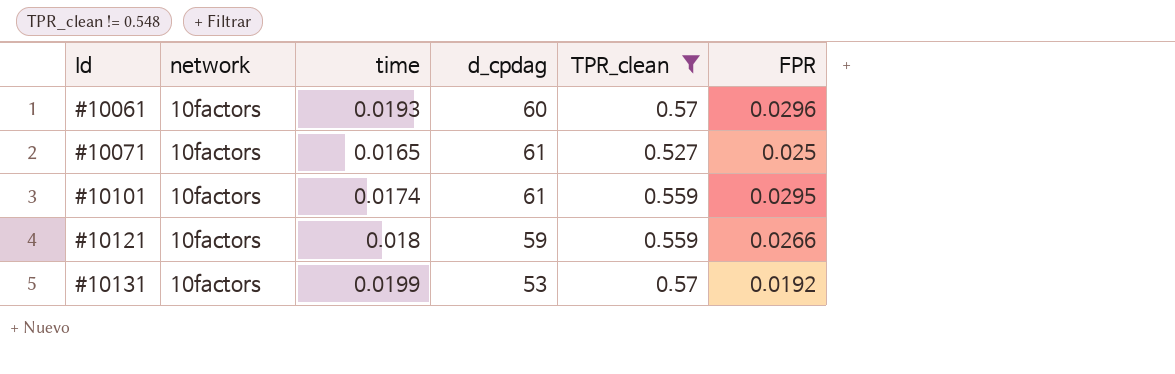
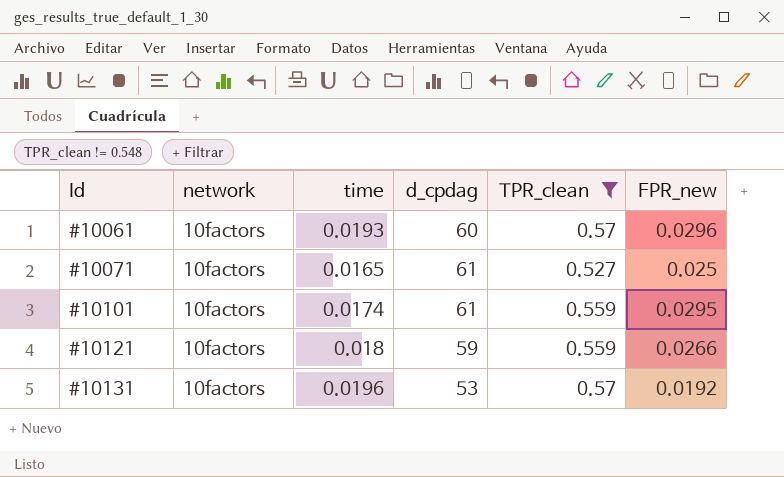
column name: FPR -> FPR_new
#10131 | time: 0.0199 -> 0.0196

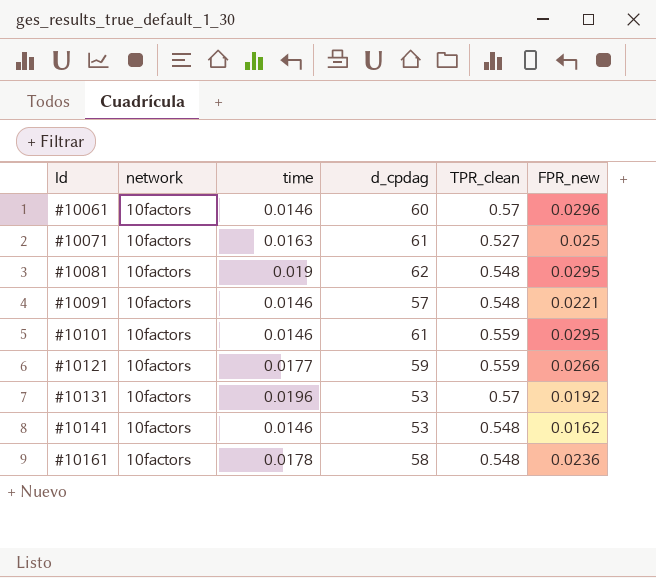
filter: TPR_clean != 0.548 -> none
#10061 | time: 0.0193 -> 0.0146
#10071 | time: 0.0165 -> 0.0163
#10101 | time: 0.0174 -> 0.0146
#10121 | time: 0.018 -> 0.0177

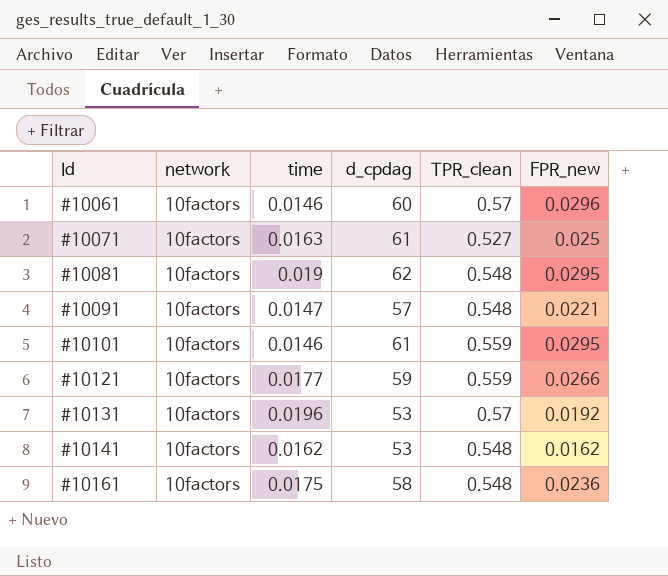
#10091 | time: 0.0146 -> 0.0147
#10141 | time: 0.0146 -> 0.0162
#10161 | time: 0.0178 -> 0.0175

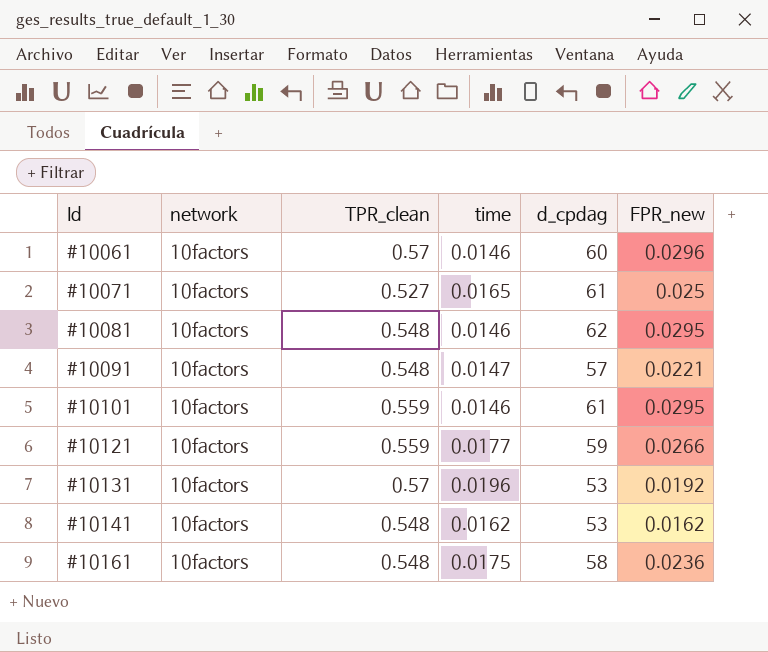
column TPR_clean | position: 5 -> 3
#10071 | time: 0.0163 -> 0.0165
#10081 | time: 0.019 -> 0.0146

